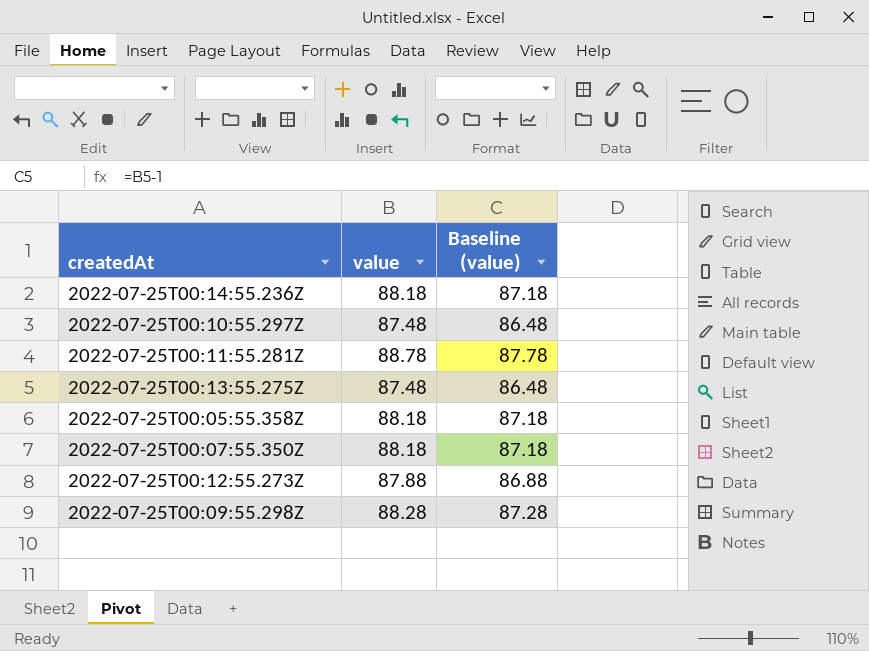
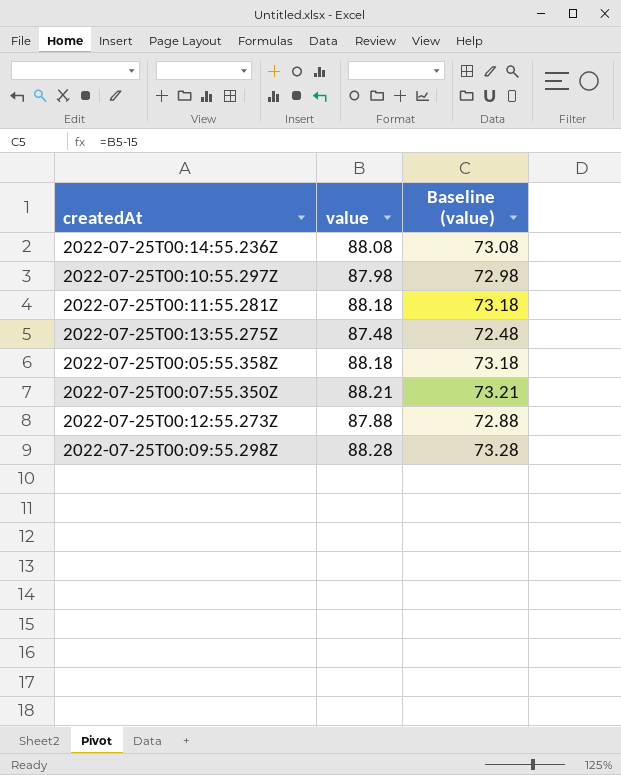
column Baseline (value) | formula: [value] - 1 -> [value] - 15
2022-07-25T00:14:55.236Z | value: 88.18 -> 88.08
2022-07-25T00:10:55.297Z | value: 87.48 -> 87.98
2022-07-25T00:11:55.281Z | value: 88.78 -> 88.18
2022-07-25T00:07:55.350Z | value: 88.18 -> 88.21

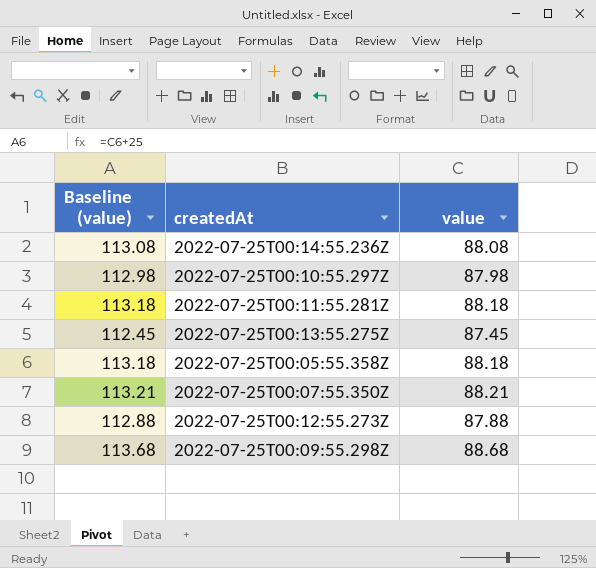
column Baseline (value) | formula: [value] - 15 -> [value] + 25
column Baseline (value) | position: 3 -> 1
2022-07-25T00:13:55.275Z | value: 87.48 -> 87.45
2022-07-25T00:09:55.298Z | value: 88.28 -> 88.68

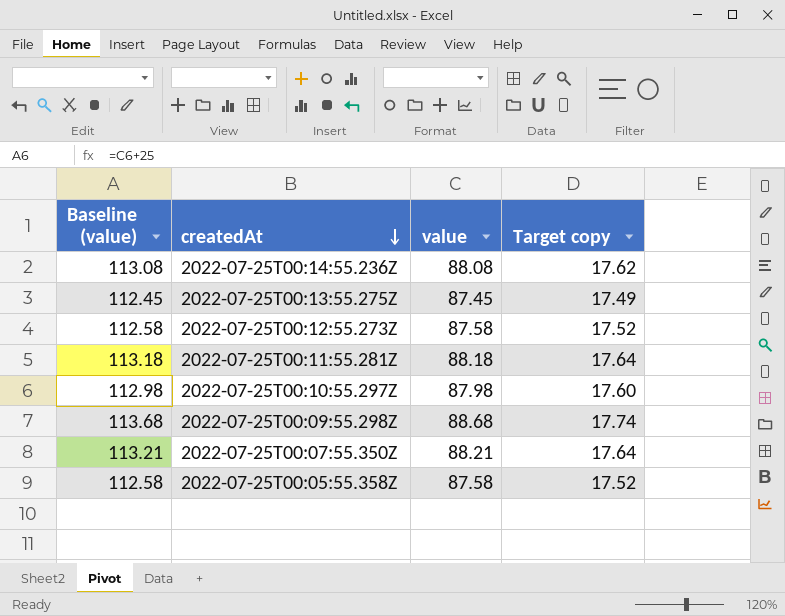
row order: none -> createdAt descending
column Target copy | formula: none -> [value] * 0.2
2022-07-25T00:12:55.273Z | Baseline (value): 112.88 -> 112.58
2022-07-25T00:12:55.273Z | value: 87.88 -> 87.58
2022-07-25T00:05:55.358Z | Baseline (value): 113.18 -> 112.58
2022-07-25T00:05:55.358Z | value: 88.18 -> 87.58

